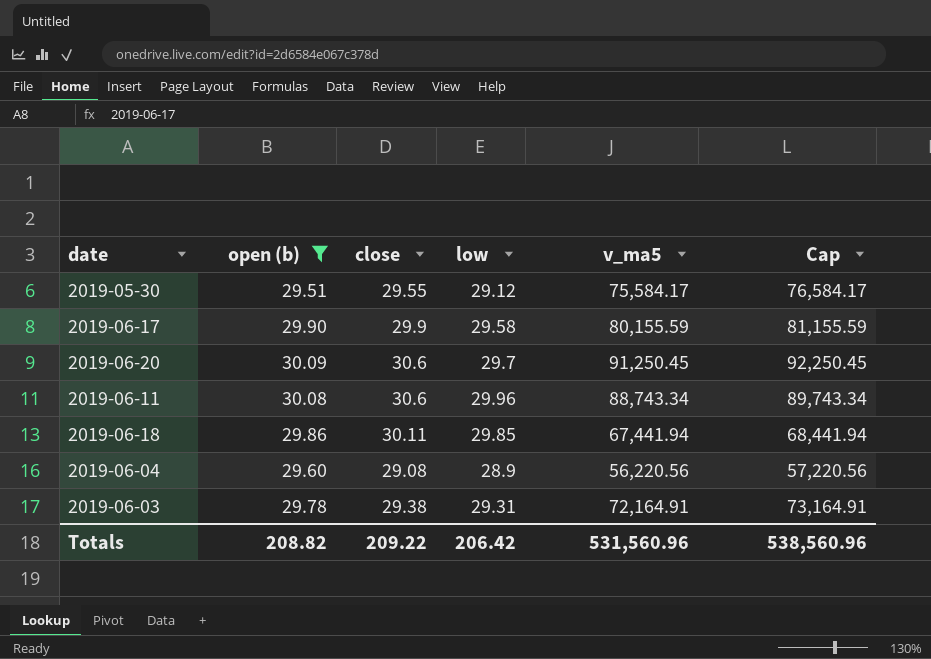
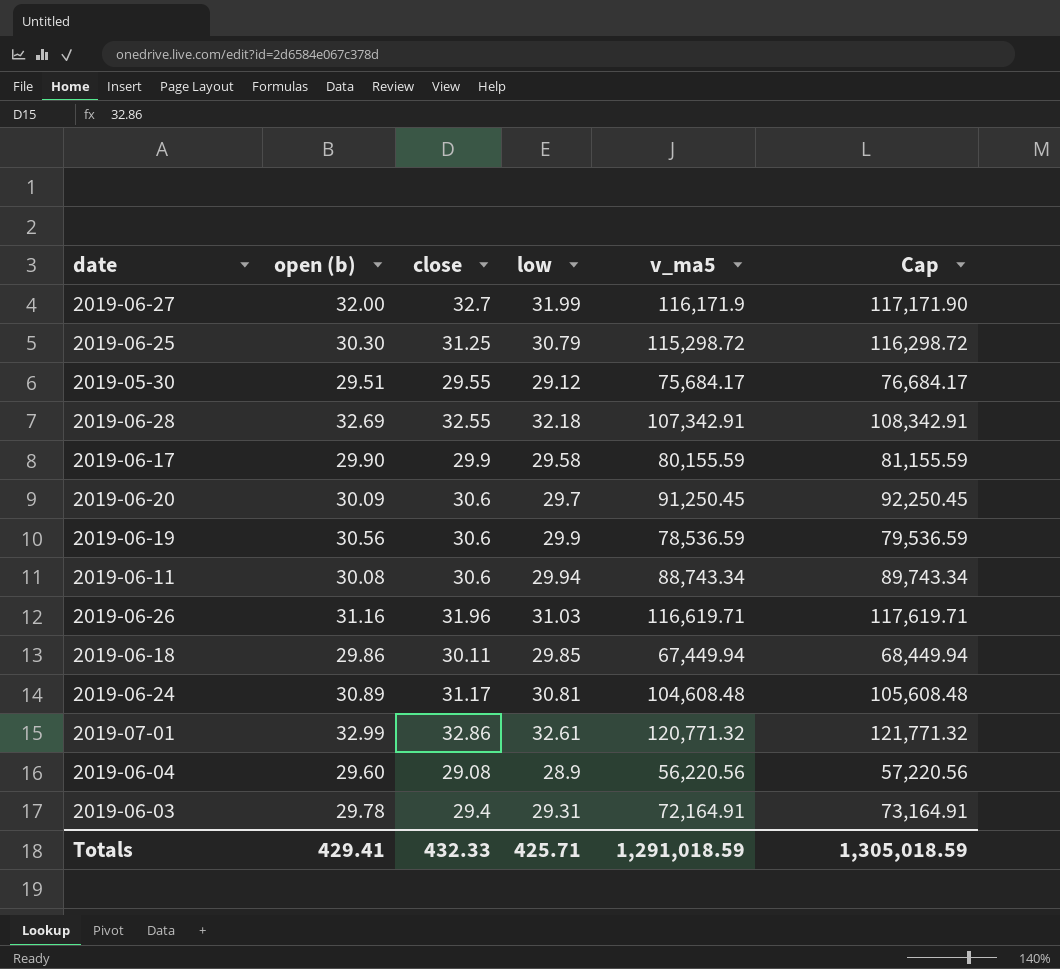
filter: open (b) <= 30.09 -> none
2019-05-30 | v_ma5: 75,584.17 -> 75,684.17
2019-05-30 | Cap: 76,584.17 -> 76,684.17
2019-06-11 | low: 29.96 -> 29.94
2019-06-18 | v_ma5: 67,441.94 -> 67,449.94
2019-06-18 | Cap: 68,441.94 -> 68,449.94
2019-06-03 | close: 29.38 -> 29.4
Totals | open (b): 208.82 -> 429.41
Totals | close: 209.22 -> 432.33
Totals | low: 206.42 -> 425.71
Totals | v_ma5: 531,560.96 -> 1,291,018.59
Totals | Cap: 538,560.96 -> 1,305,018.59

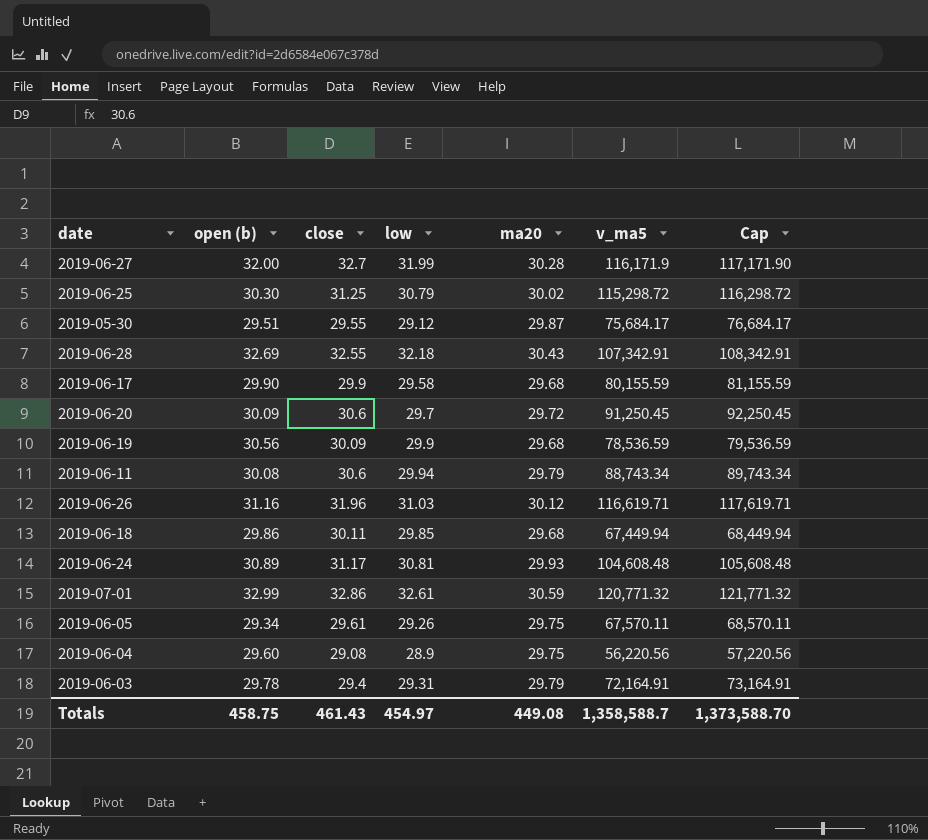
column ma20 | position: none -> 5
2019-06-19 | close: 30.6 -> 30.09
row 2019-06-05: none -> 29.34 | 29.61 | 29.26 | 29.75 | 67,570.11 | 68,570.11
Totals | open (b): 429.41 -> 458.75
Totals | close: 432.33 -> 461.43
Totals | low: 425.71 -> 454.97
Totals | v_ma5: 1,291,018.59 -> 1,358,588.7
Totals | Cap: 1,305,018.59 -> 1,373,588.70

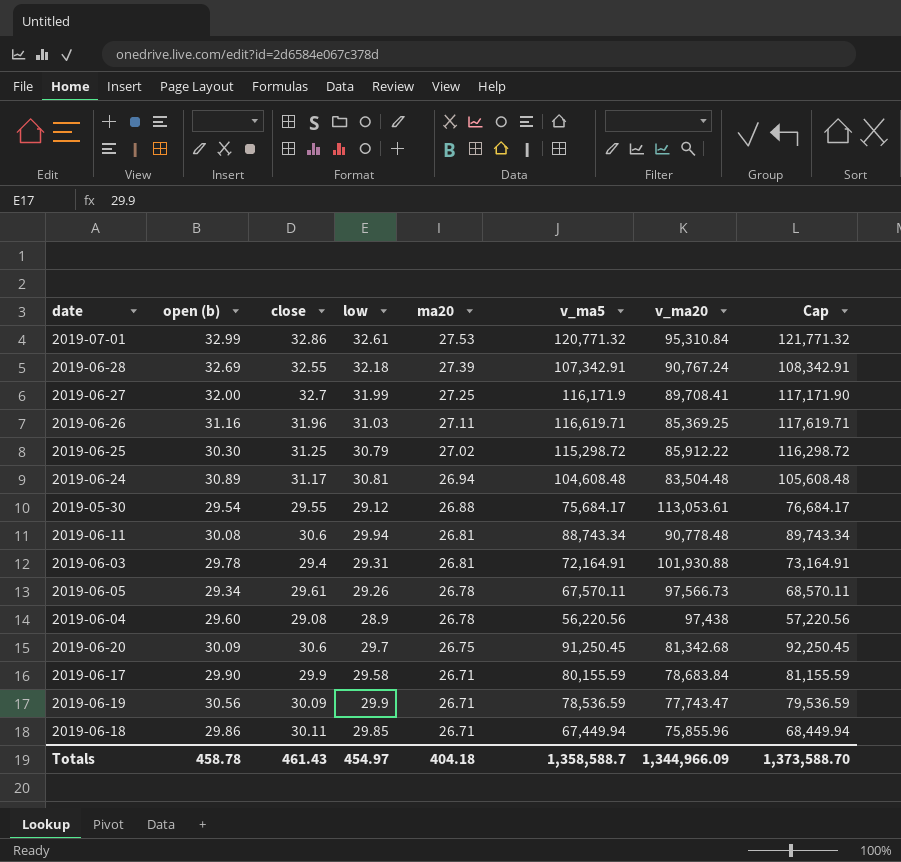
row order: none -> ma20 descending
column v_ma20 | position: none -> 7
2019-07-01 | ma20: 30.59 -> 27.53
2019-06-28 | ma20: 30.43 -> 27.39
2019-06-27 | ma20: 30.28 -> 27.25
2019-06-26 | ma20: 30.12 -> 27.11
2019-06-25 | ma20: 30.02 -> 27.02
2019-06-24 | ma20: 29.93 -> 26.94
2019-05-30 | open (b): 29.51 -> 29.54
2019-05-30 | ma20: 29.87 -> 26.88
2019-06-11 | ma20: 29.79 -> 26.81
2019-06-03 | ma20: 29.79 -> 26.81
2019-06-05 | ma20: 29.75 -> 26.78
2019-06-04 | ma20: 29.75 -> 26.78
2019-06-20 | ma20: 29.72 -> 26.75
2019-06-17 | ma20: 29.68 -> 26.71
2019-06-19 | ma20: 29.68 -> 26.71
2019-06-18 | ma20: 29.68 -> 26.71
Totals | open (b): 458.75 -> 458.78
Totals | ma20: 449.08 -> 404.18

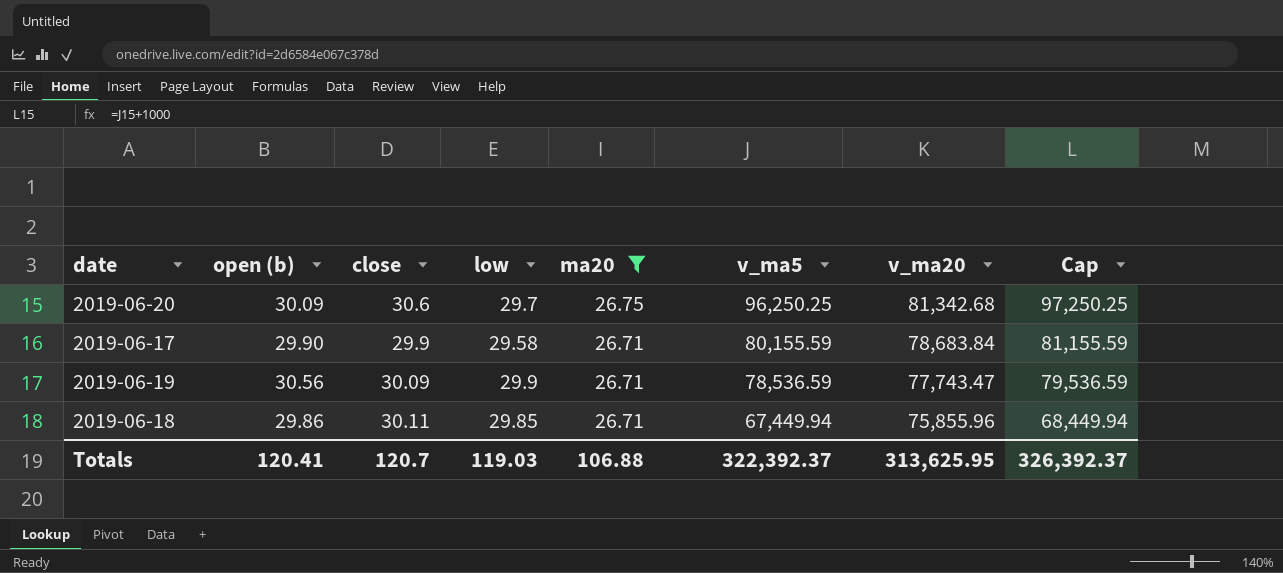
filter: none -> ma20 <= 26.75
2019-06-20 | v_ma5: 91,250.45 -> 96,250.25
2019-06-20 | Cap: 92,250.45 -> 97,250.25
Totals | open (b): 458.78 -> 120.41
Totals | close: 461.43 -> 120.7
Totals | low: 454.97 -> 119.03
Totals | ma20: 404.18 -> 106.88
Totals | v_ma5: 1,358,588.7 -> 322,392.37
Totals | v_ma20: 1,344,966.09 -> 313,625.95
Totals | Cap: 1,373,588.70 -> 326,392.37

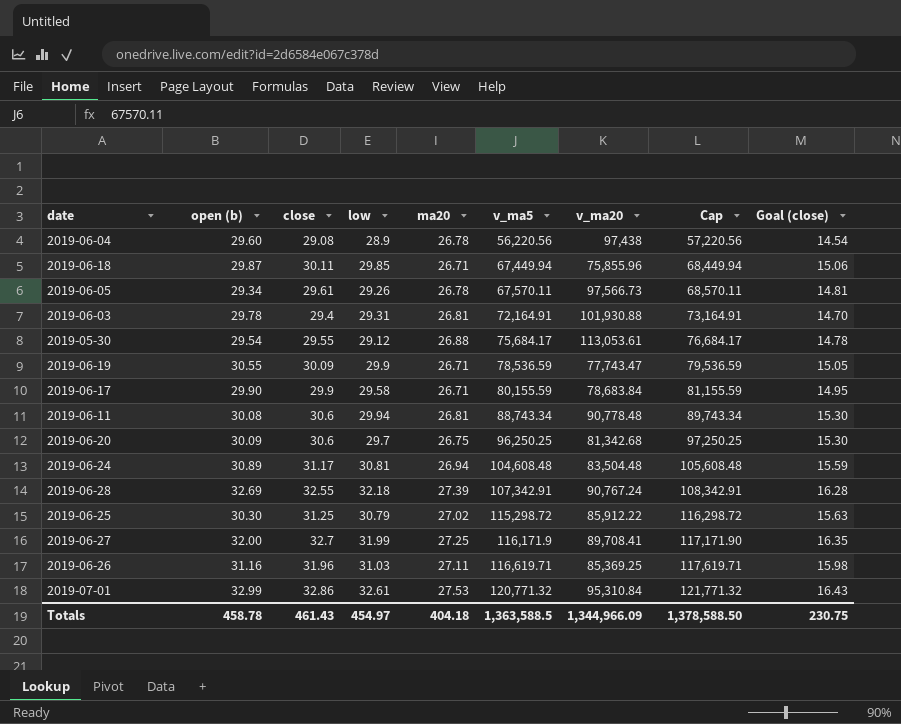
filter: ma20 <= 26.75 -> none
row order: ma20 descending -> v_ma5 ascending
column Goal (close) | formula: none -> [close] * 0.5
2019-06-18 | open (b): 29.86 -> 29.87
2019-06-19 | open (b): 30.56 -> 30.55
Totals | open (b): 120.41 -> 458.78
Totals | close: 120.7 -> 461.43
Totals | low: 119.03 -> 454.97
Totals | ma20: 106.88 -> 404.18
Totals | v_ma5: 322,392.37 -> 1,363,588.5
Totals | v_ma20: 313,625.95 -> 1,344,966.09
Totals | Cap: 326,392.37 -> 1,378,588.50

